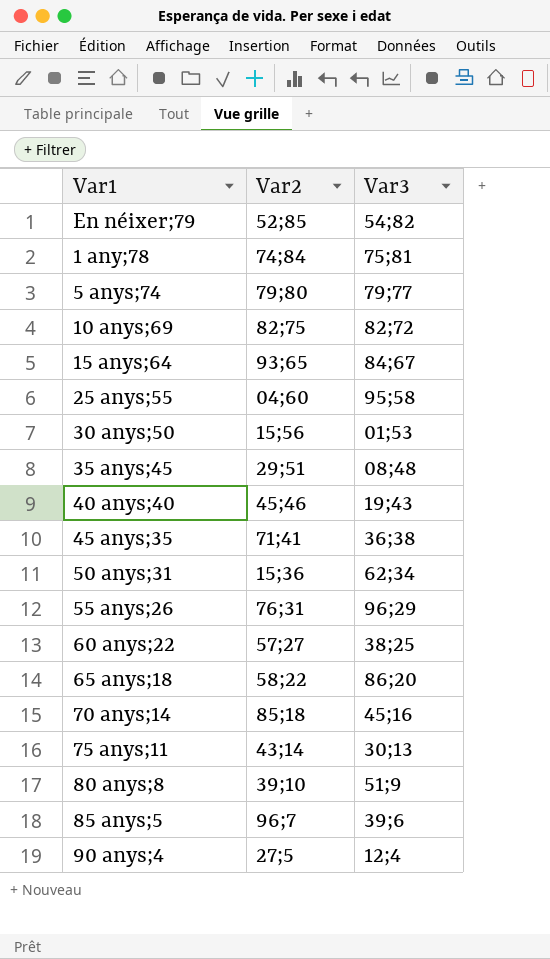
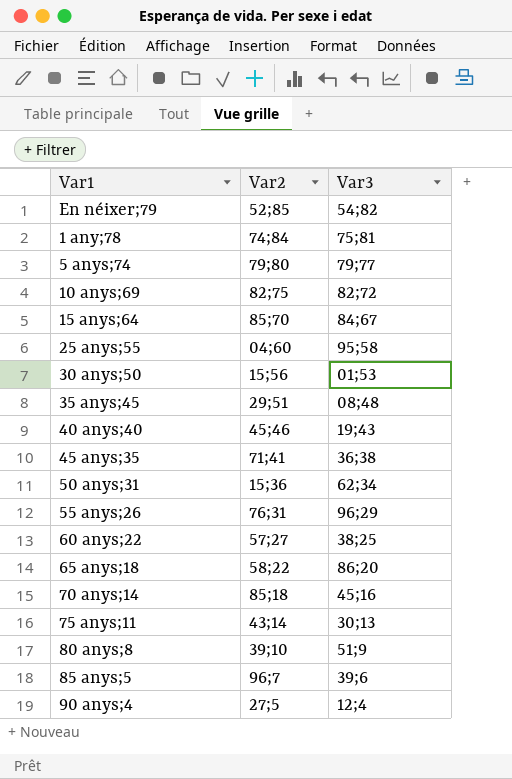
15 anys;64 | Var2: 93;65 -> 85;70

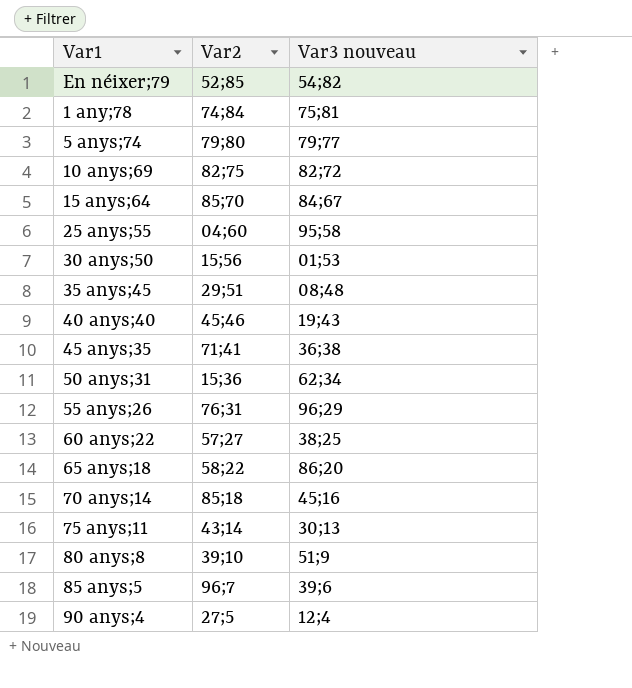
column name: Var3 -> Var3 nouveau

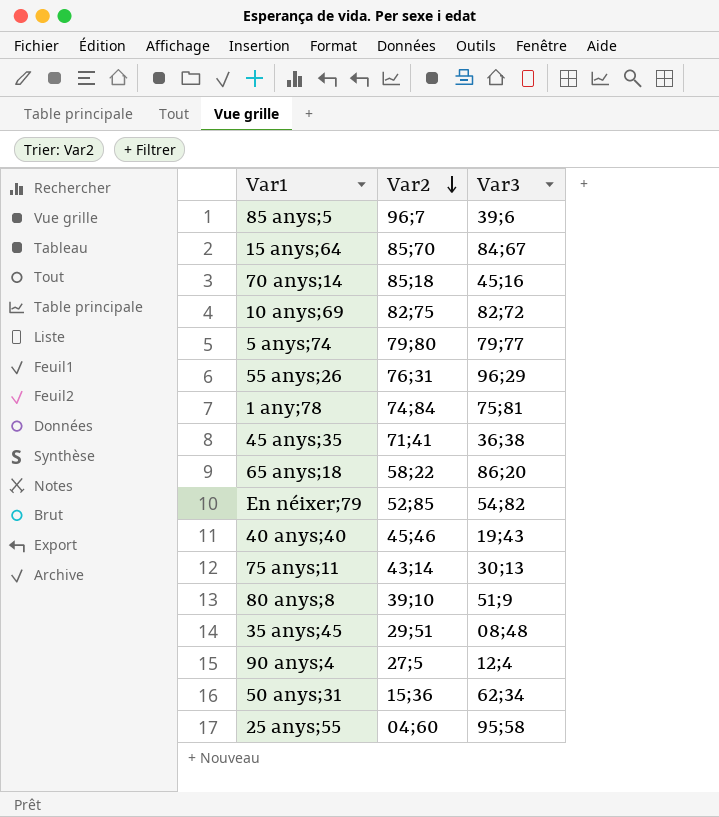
row order: none -> Var2 descending
column name: Var3 nouveau -> Var3
row 30 anys;50: 15;56 | 01;53 -> none
row 60 anys;22: 57;27 | 38;25 -> none

